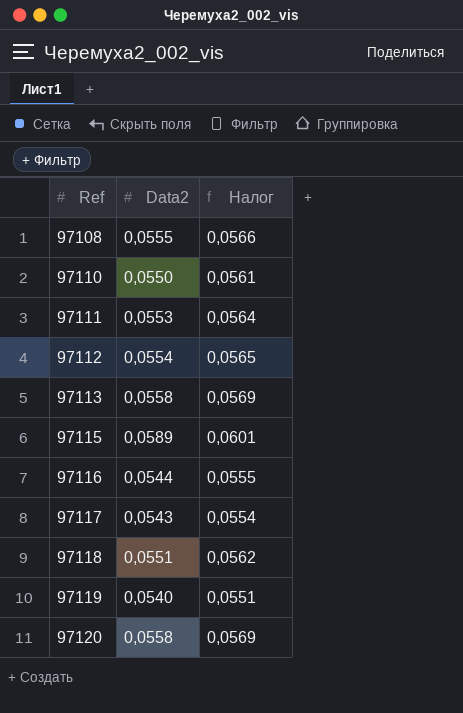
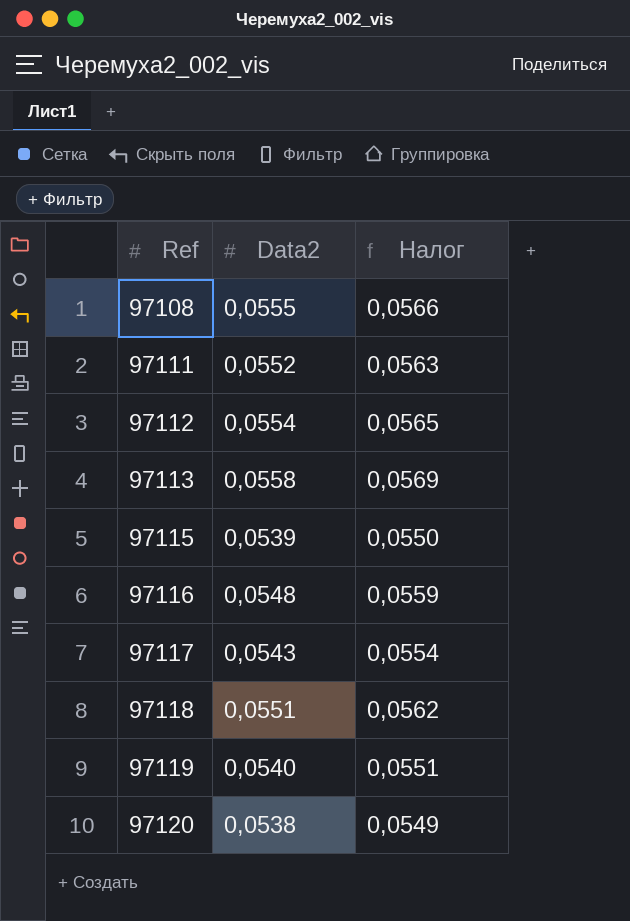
row 97110: 0,0550 | 0,0561 -> none
97111 | Data2: 0,0553 -> 0,0552
97111 | Налог: 0,0564 -> 0,0563
97115 | Data2: 0,0589 -> 0,0539
97115 | Налог: 0,0601 -> 0,0550
97116 | Data2: 0,0544 -> 0,0548
97116 | Налог: 0,0555 -> 0,0559
97120 | Data2: 0,0558 -> 0,0538
97120 | Налог: 0,0569 -> 0,0549

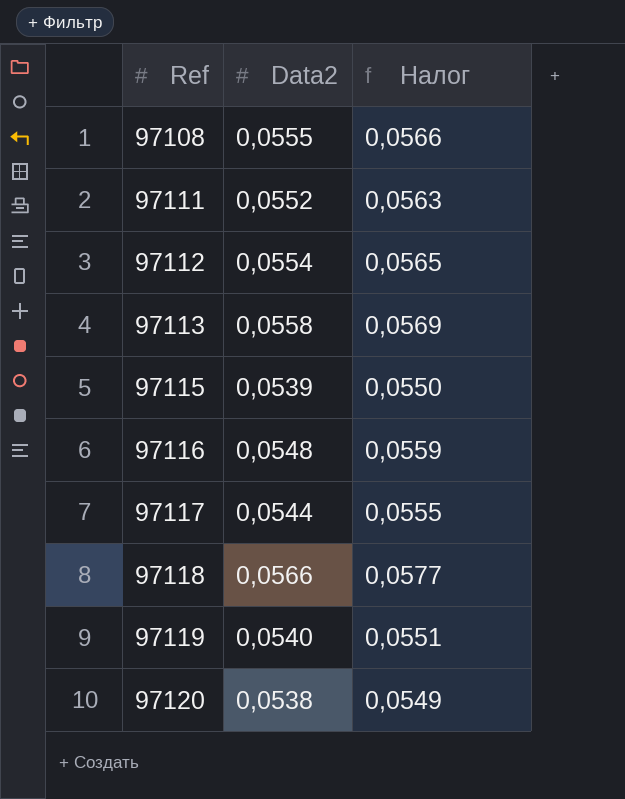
97117 | Data2: 0,0543 -> 0,0544
97117 | Налог: 0,0554 -> 0,0555
97118 | Data2: 0,0551 -> 0,0566
97118 | Налог: 0,0562 -> 0,0577

